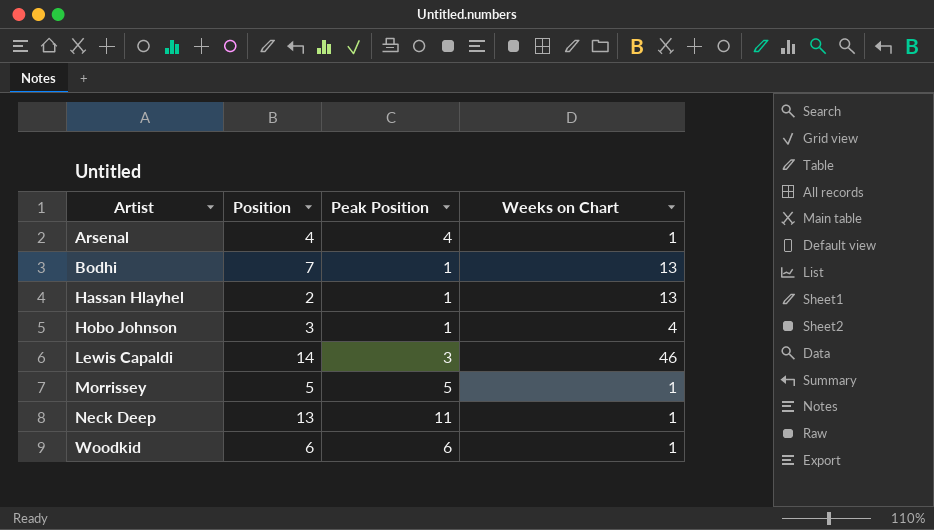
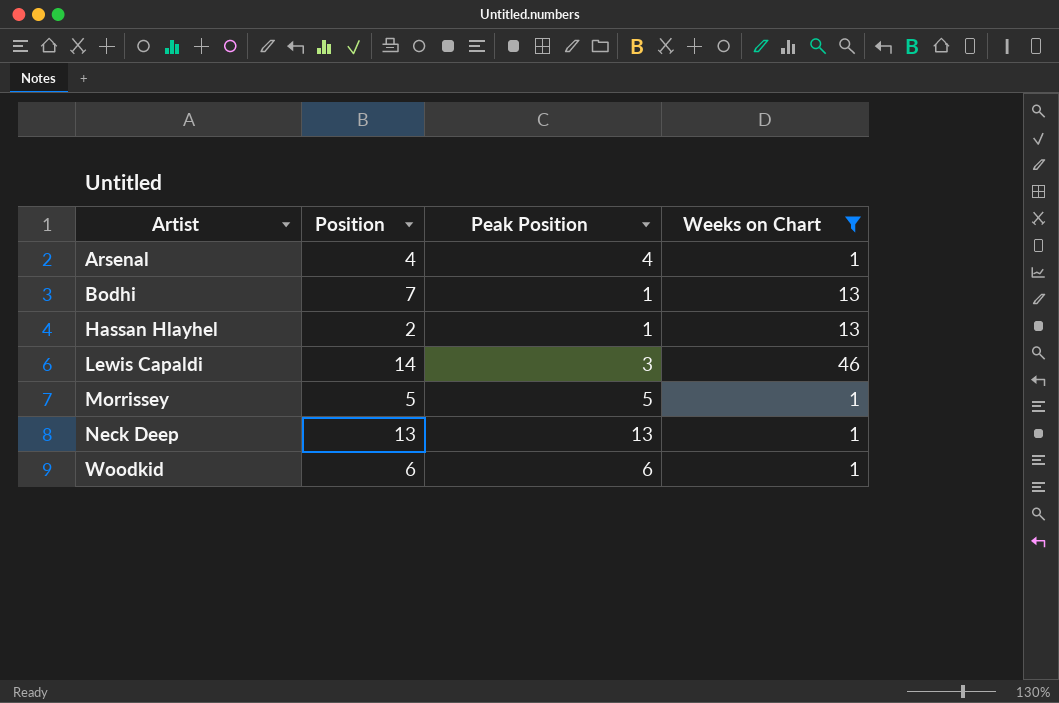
filter: none -> Weeks on Chart != 4
Neck Deep | Peak Position: 11 -> 13

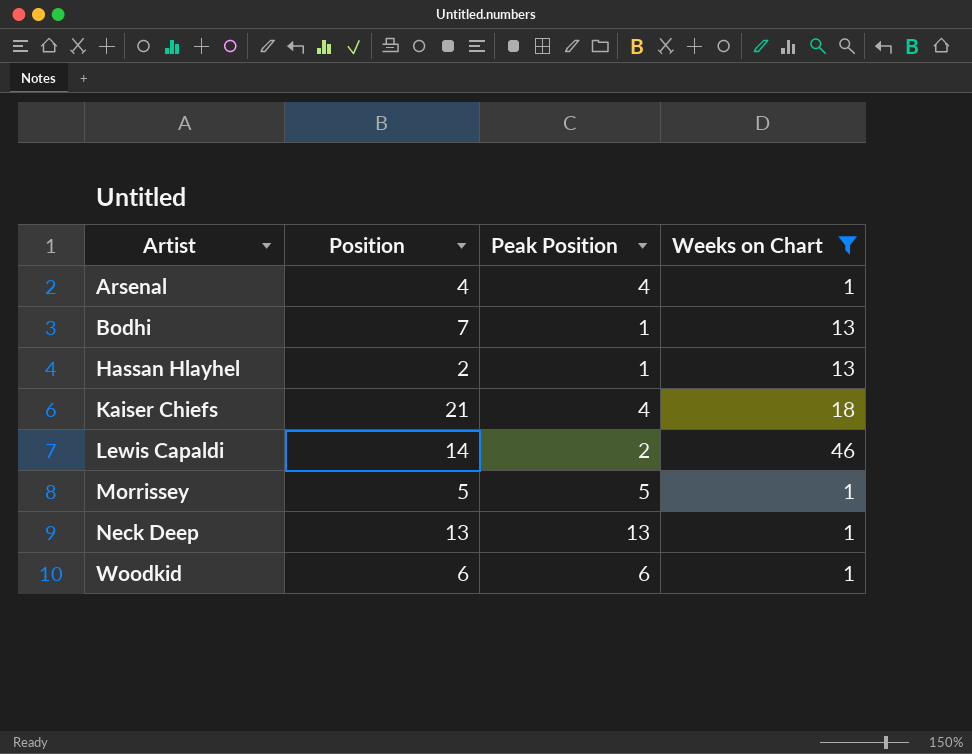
row Kaiser Chiefs: none -> 21 | 4 | 18
Lewis Capaldi | Peak Position: 3 -> 2

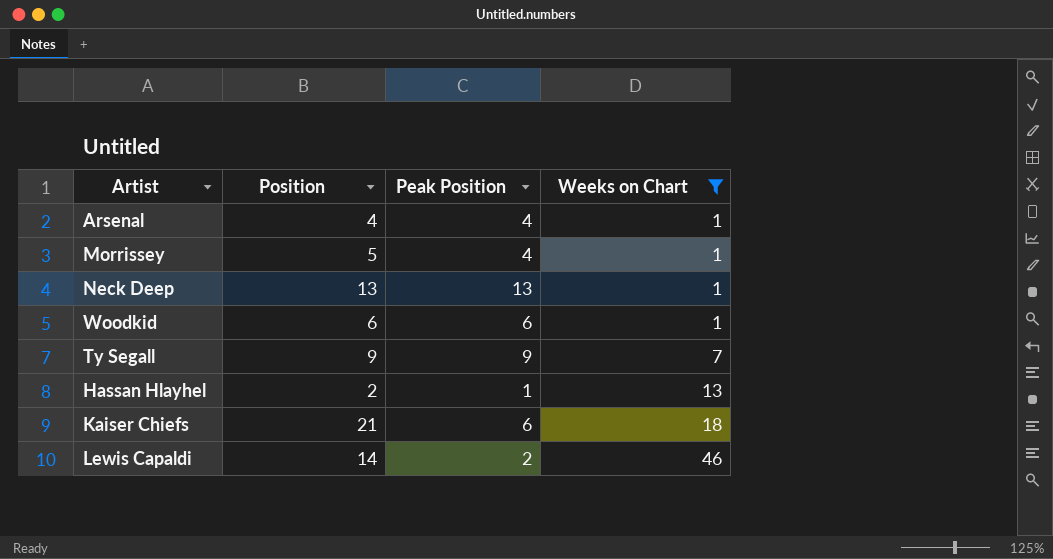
row order: Artist ascending -> Weeks on Chart ascending
row Bodhi: 7 | 1 | 13 -> none
Morrissey | Peak Position: 5 -> 4
row Ty Segall: none -> 9 | 9 | 7
Kaiser Chiefs | Peak Position: 4 -> 6

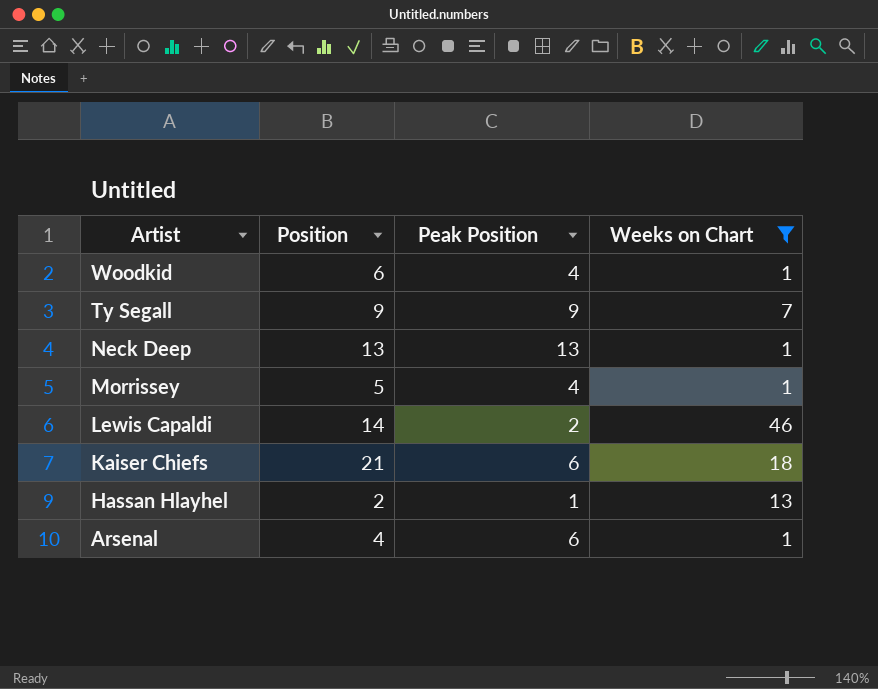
row order: Weeks on Chart ascending -> Artist descending
Woodkid | Peak Position: 6 -> 4
Arsenal | Peak Position: 4 -> 6

